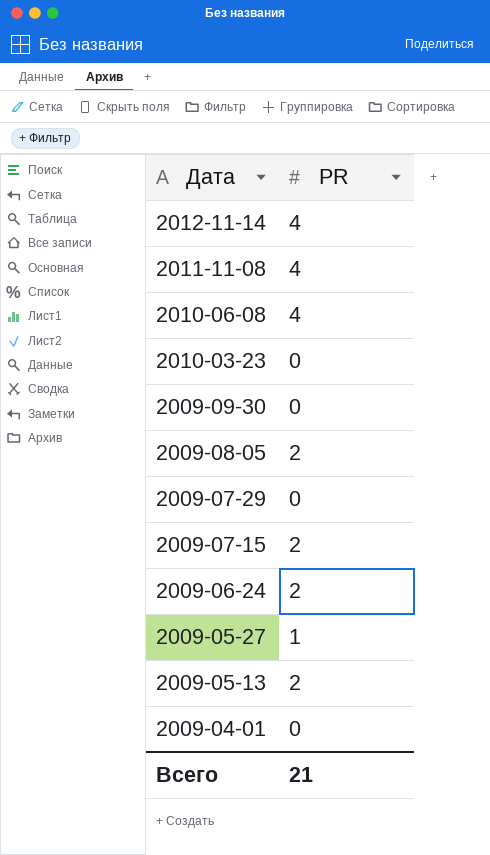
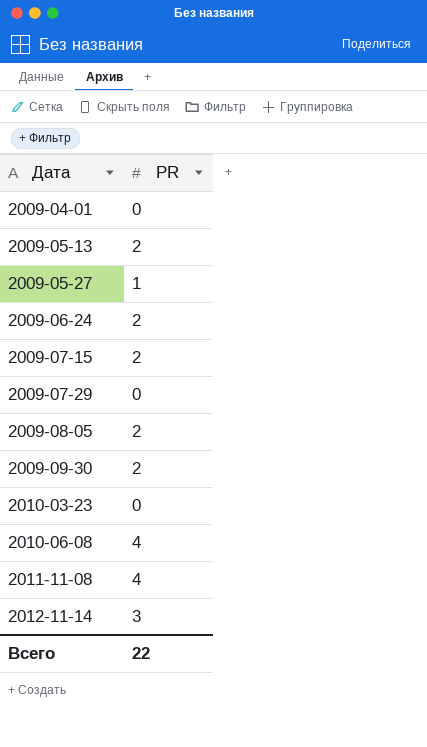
row order: Дата descending -> Дата ascending
2009-09-30 | PR: 0 -> 2
2012-11-14 | PR: 4 -> 3
Всего | PR: 21 -> 22

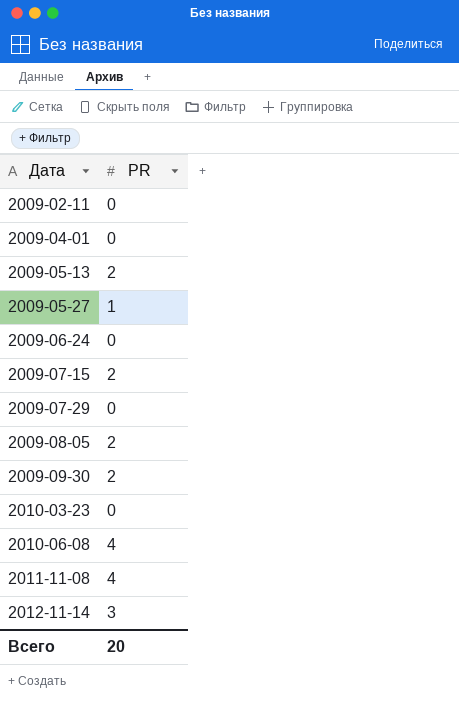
row 2009-02-11: none -> 0
2009-06-24 | PR: 2 -> 0
Всего | PR: 22 -> 20

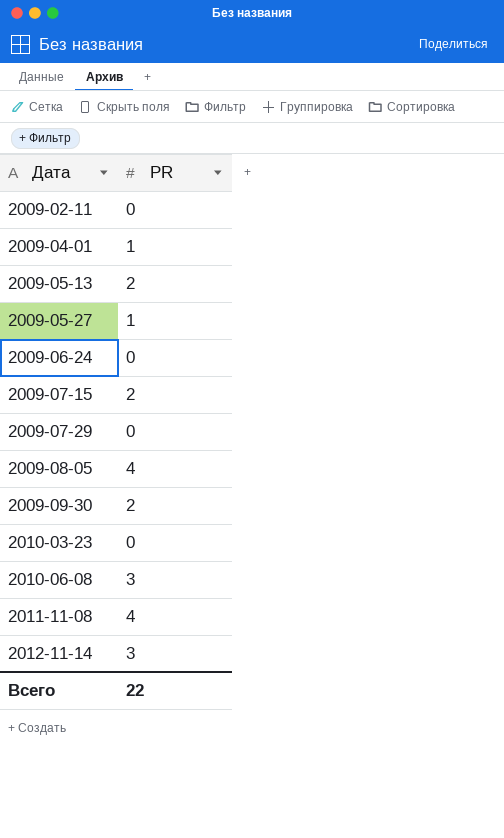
2009-04-01 | PR: 0 -> 1
2009-08-05 | PR: 2 -> 4
2010-06-08 | PR: 4 -> 3
Всего | PR: 20 -> 22

